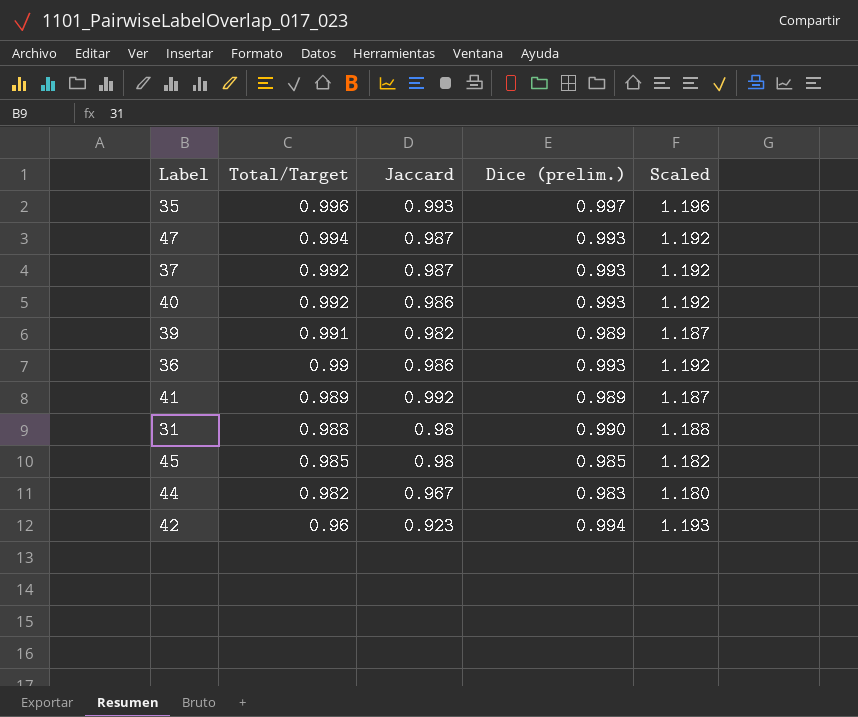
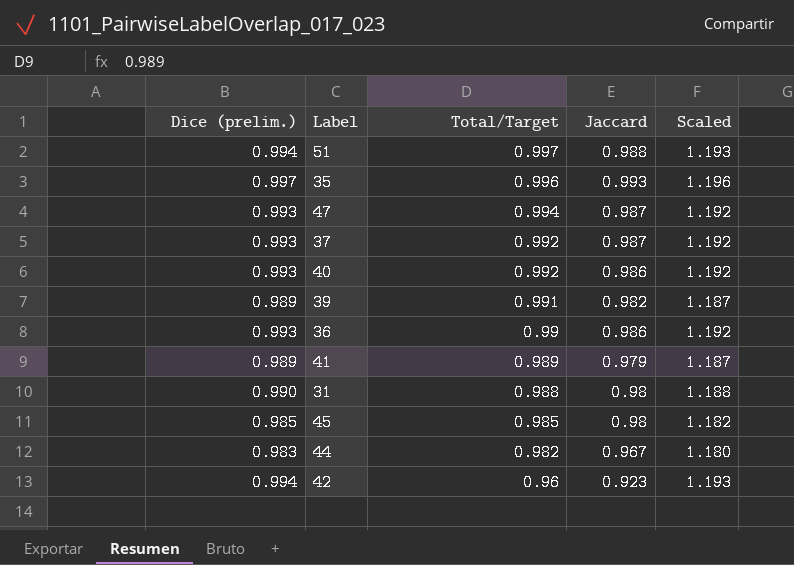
column Dice (prelim.) | position: 4 -> 1
row 51: none -> 0.994 | 0.997 | 0.988 | 1.193
41 | Jaccard: 0.992 -> 0.979

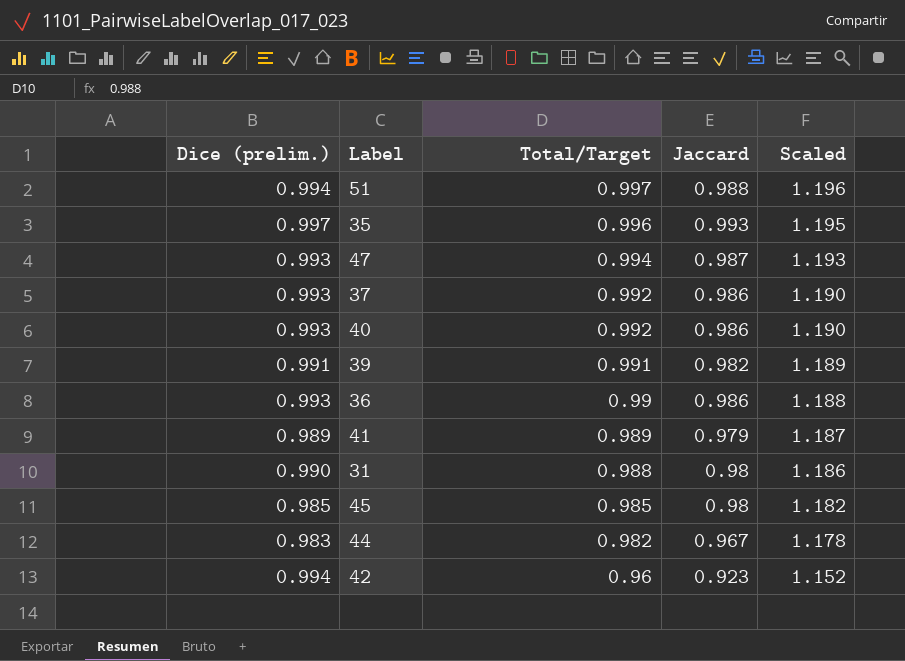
column Scaled | formula: [Dice (prelim.)] * 1.2 -> [Total/Target] * 1.2
37 | Jaccard: 0.987 -> 0.986
39 | Dice (prelim.): 0.989 -> 0.991

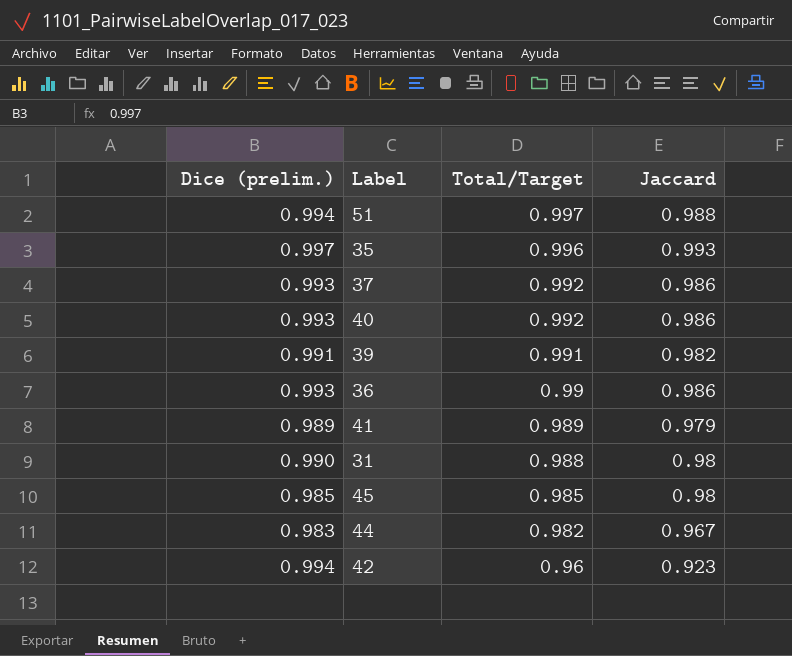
column Scaled | formula: [Total/Target] * 1.2 -> none
row 47: 0.993 | 0.994 | 0.987 | 1.193 -> none

